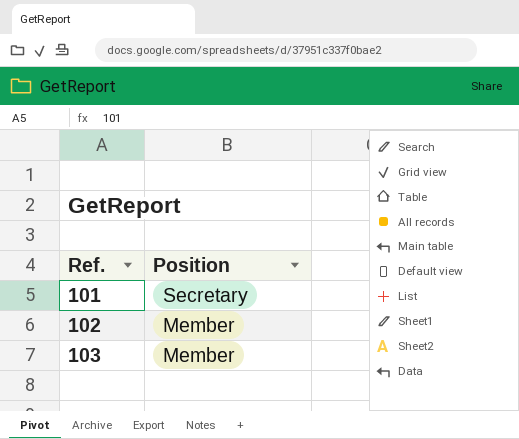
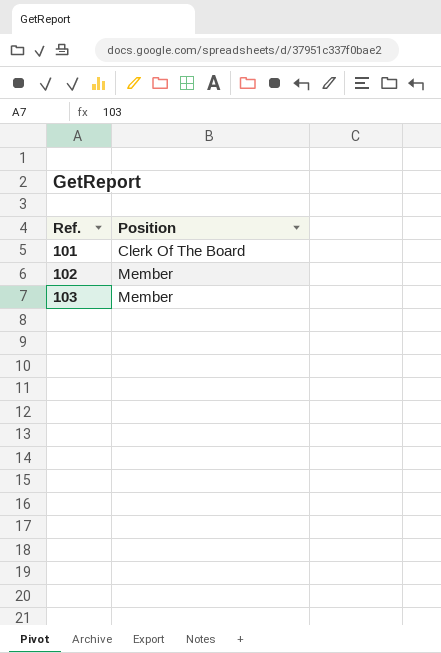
101 | Position: Secretary -> Clerk Of The Board

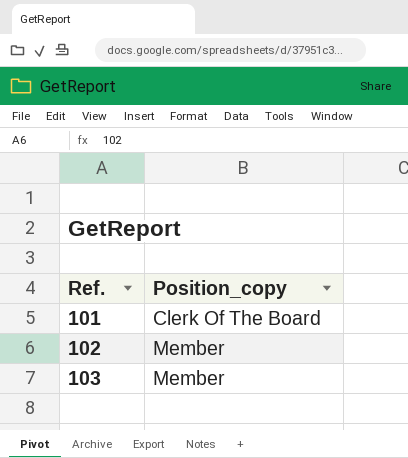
column name: Position -> Position_copy

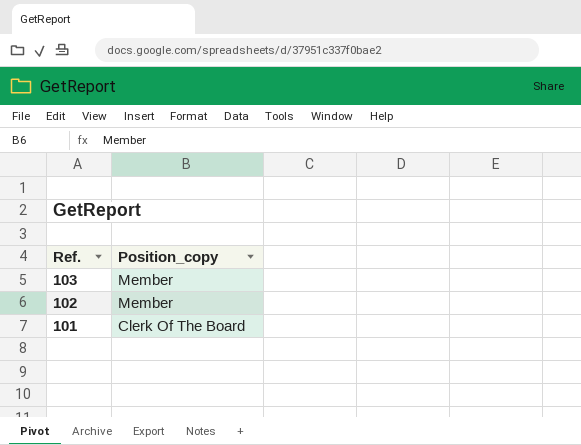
row order: Ref. ascending -> Ref. descending

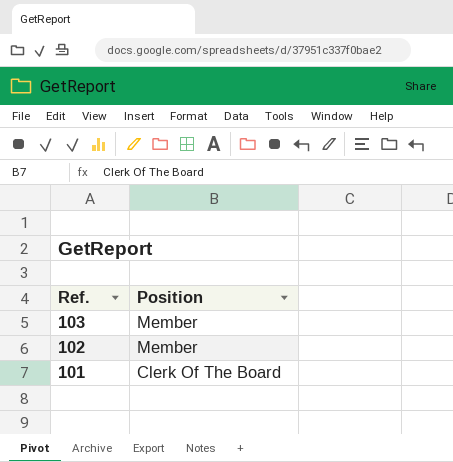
column name: Position_copy -> Position

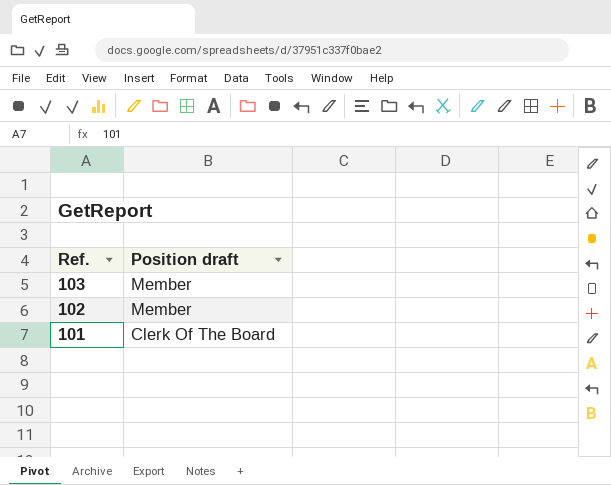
column name: Position -> Position draft

